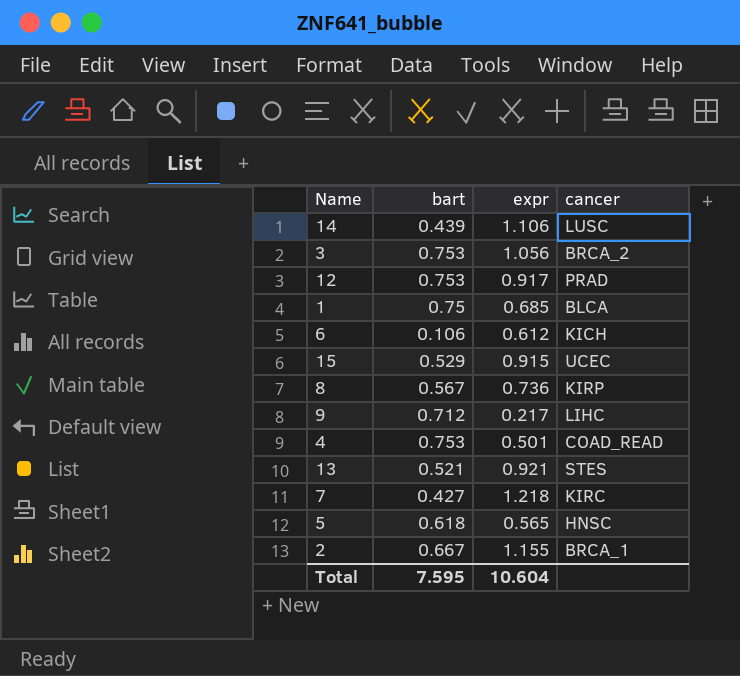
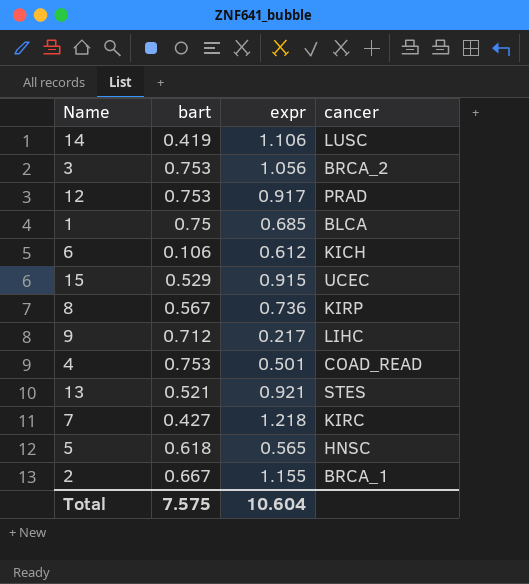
14 | bart: 0.439 -> 0.419
Total | bart: 7.595 -> 7.575

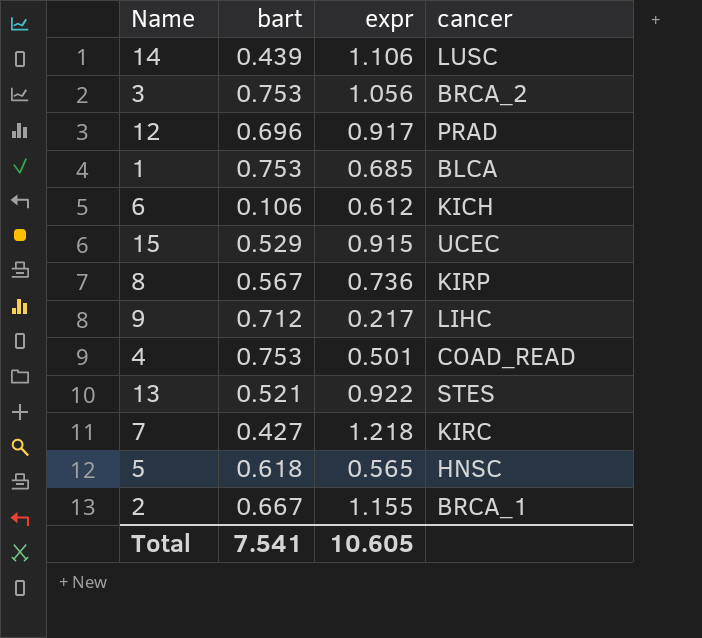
14 | bart: 0.419 -> 0.439
12 | bart: 0.753 -> 0.696
1 | bart: 0.75 -> 0.753
13 | expr: 0.921 -> 0.922
Total | bart: 7.575 -> 7.541
Total | expr: 10.604 -> 10.605

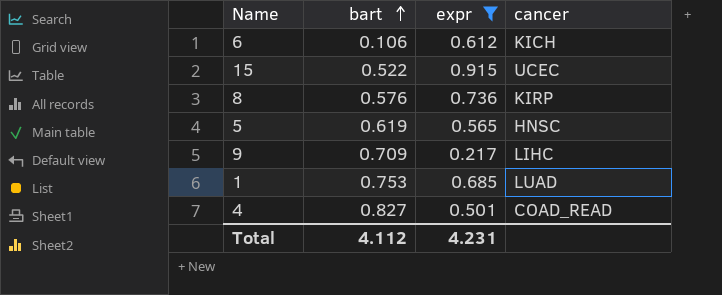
filter: none -> expr <= 0.915
row order: none -> bart ascending
15 | bart: 0.529 -> 0.522
8 | bart: 0.567 -> 0.576
5 | bart: 0.618 -> 0.619
9 | bart: 0.712 -> 0.709
1 | cancer: BLCA -> LUAD
4 | bart: 0.753 -> 0.827
Total | bart: 7.541 -> 4.112
Total | expr: 10.605 -> 4.231

